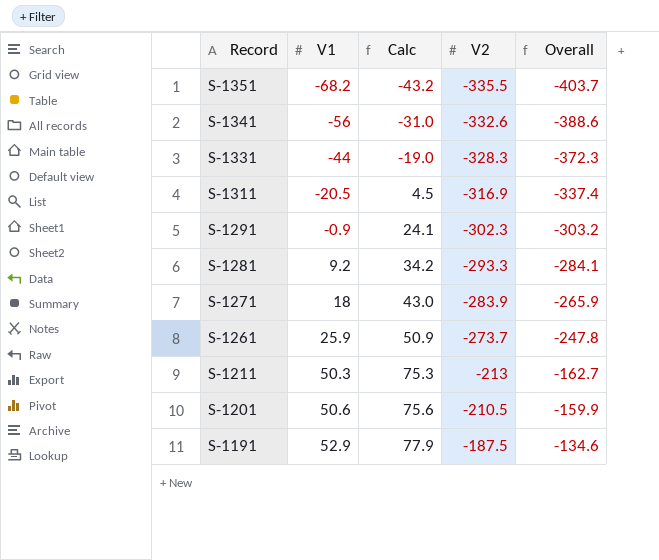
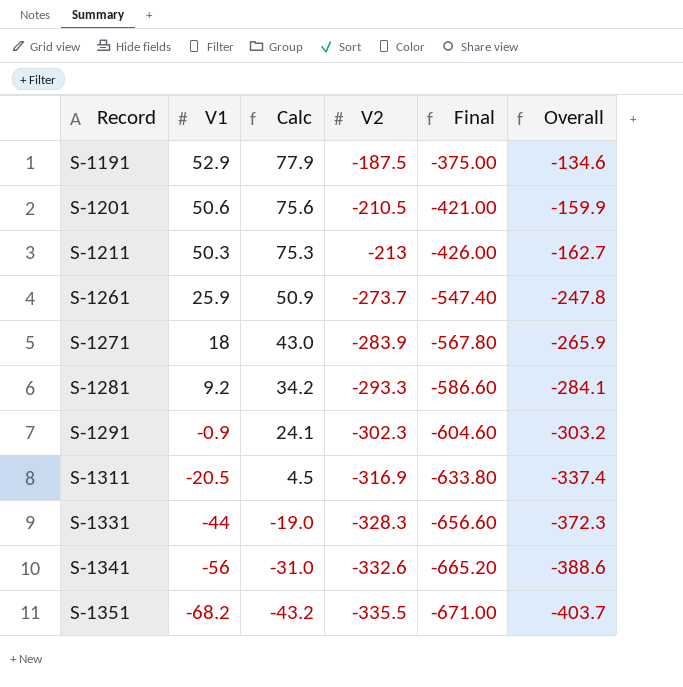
row order: Record descending -> Record ascending
column Final | formula: none -> [V2] * 2

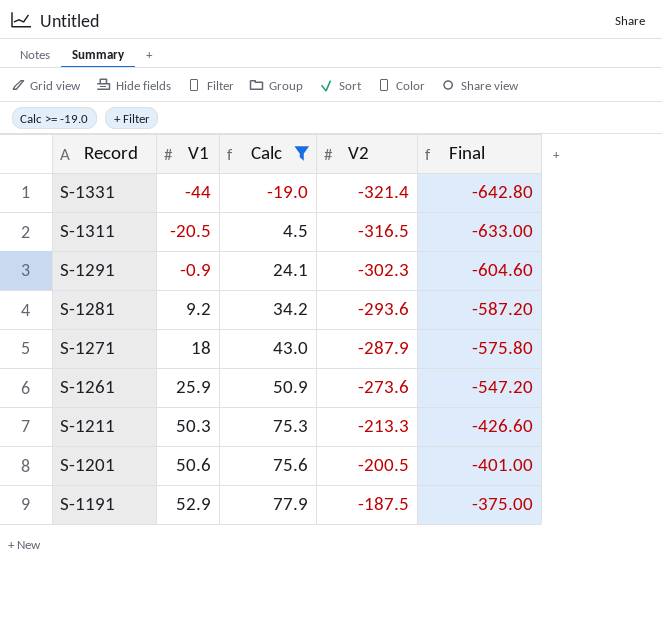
filter: none -> Calc >= -19.0
row order: Record ascending -> Record descending
column Overall | formula: [V1] + [V2] -> none
S-1331 | V2: -328.3 -> -321.4
S-1331 | Final: -656.60 -> -642.80
S-1311 | V2: -316.9 -> -316.5
S-1311 | Final: -633.80 -> -633.00
S-1281 | V2: -293.3 -> -293.6
S-1281 | Final: -586.60 -> -587.20
S-1271 | V2: -283.9 -> -287.9
S-1271 | Final: -567.80 -> -575.80
S-1261 | V2: -273.7 -> -273.6
S-1261 | Final: -547.40 -> -547.20
S-1211 | V2: -213 -> -213.3
S-1211 | Final: -426.00 -> -426.60
S-1201 | V2: -210.5 -> -200.5
S-1201 | Final: -421.00 -> -401.00

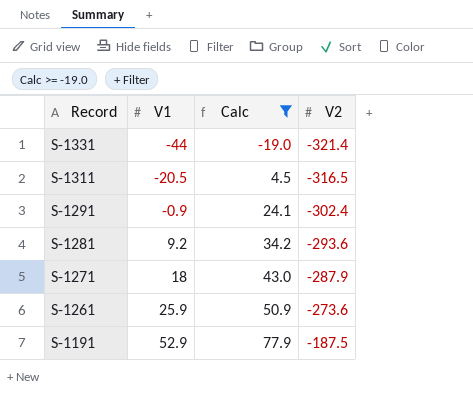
column Final | formula: [V2] * 2 -> none
row S-1211: 50.3 | 75.3 | -213.3 | -426.60 -> none
row S-1201: 50.6 | 75.6 | -200.5 | -401.00 -> none
S-1291 | V2: -302.3 -> -302.4

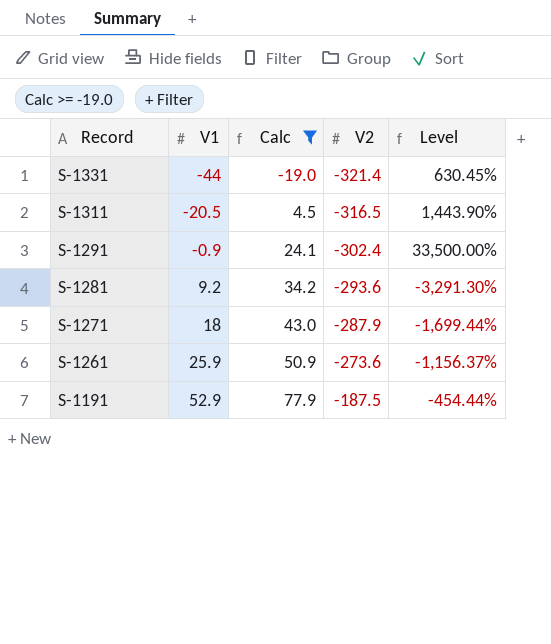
column Level | formula: none -> ([V2] - [V1]) / [V1]

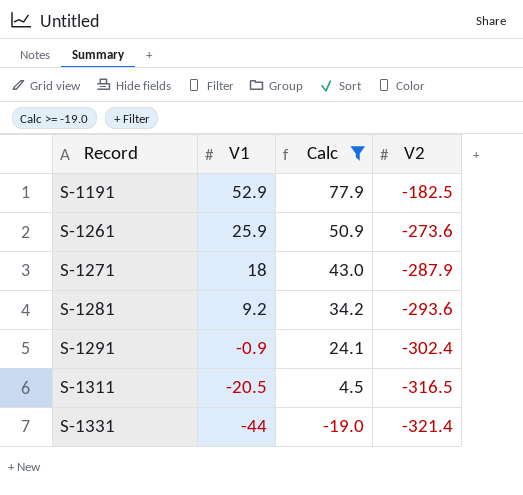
row order: Record descending -> Record ascending
column Level | formula: ([V2] - [V1]) / [V1] -> none
S-1191 | V2: -187.5 -> -182.5

